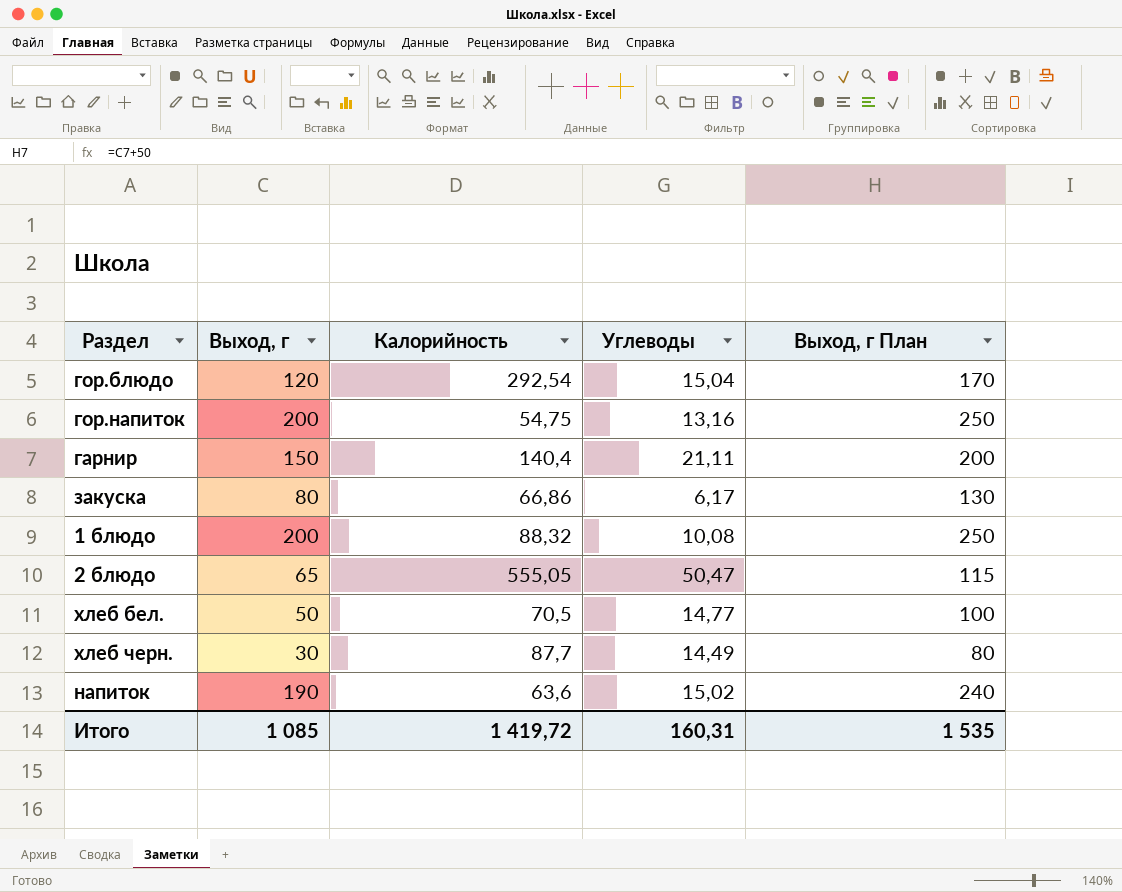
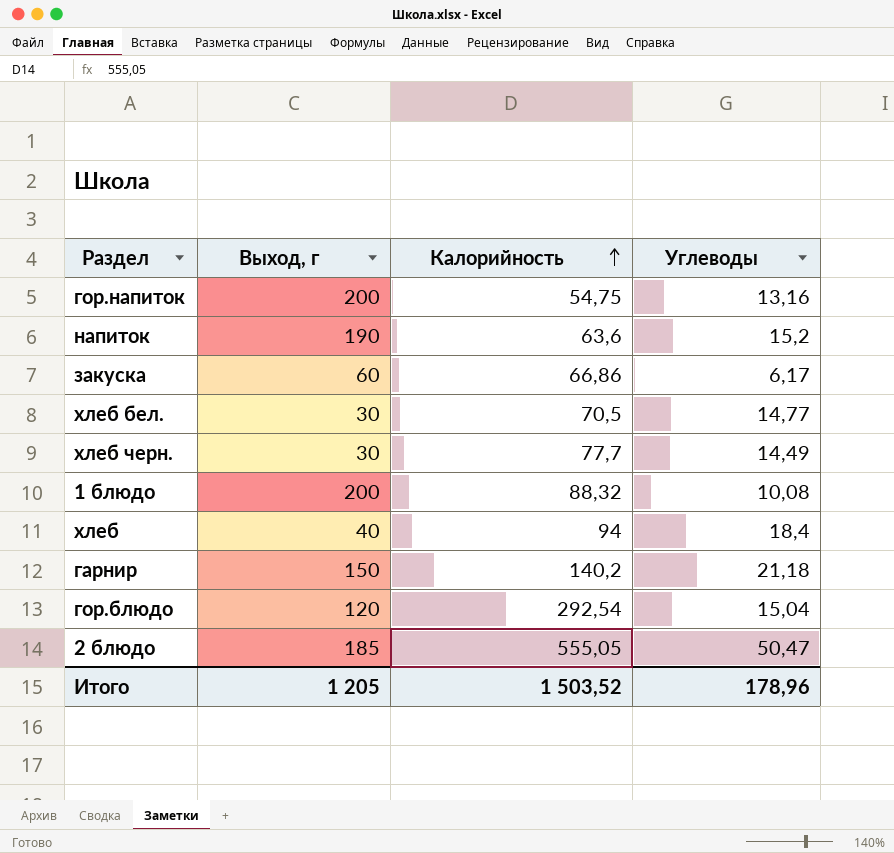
row order: none -> Калорийность ascending
column Выход, г План | formula: [Выход, г] + 50 -> none
напиток | Углеводы: 15,02 -> 15,2
закуска | Выход, г: 80 -> 60
хлеб бел. | Выход, г: 50 -> 30
хлеб черн. | Калорийность: 87,7 -> 77,7
row хлеб: none -> 40 | 94 | 18,4
гарнир | Калорийность: 140,4 -> 140,2
гарнир | Углеводы: 21,11 -> 21,18
2 блюдо | Выход, г: 65 -> 185
Итого | Выход, г: 1 085 -> 1 205
Итого | Калорийность: 1 419,72 -> 1 503,52
Итого | Углеводы: 160,31 -> 178,96

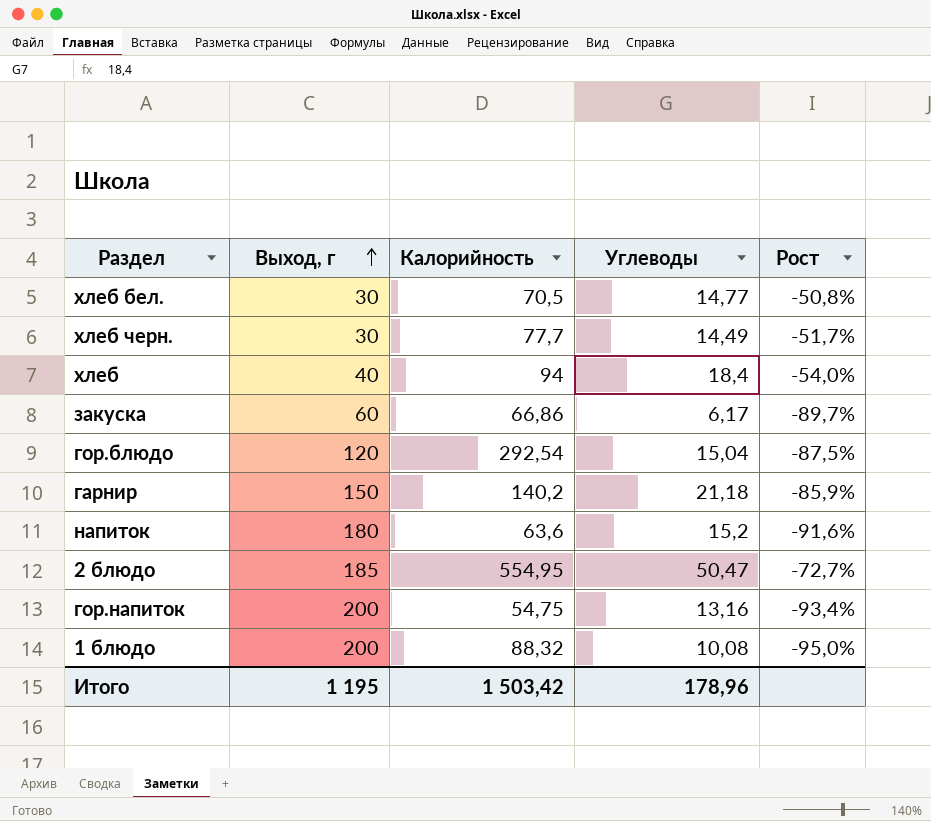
row order: Калорийность ascending -> Выход, г ascending
column Рост | formula: none -> ([Углеводы] - [Выход, г]) / [Выход, г]
напиток | Выход, г: 190 -> 180
2 блюдо | Калорийность: 555,05 -> 554,95
Итого | Выход, г: 1 205 -> 1 195
Итого | Калорийность: 1 503,52 -> 1 503,42

